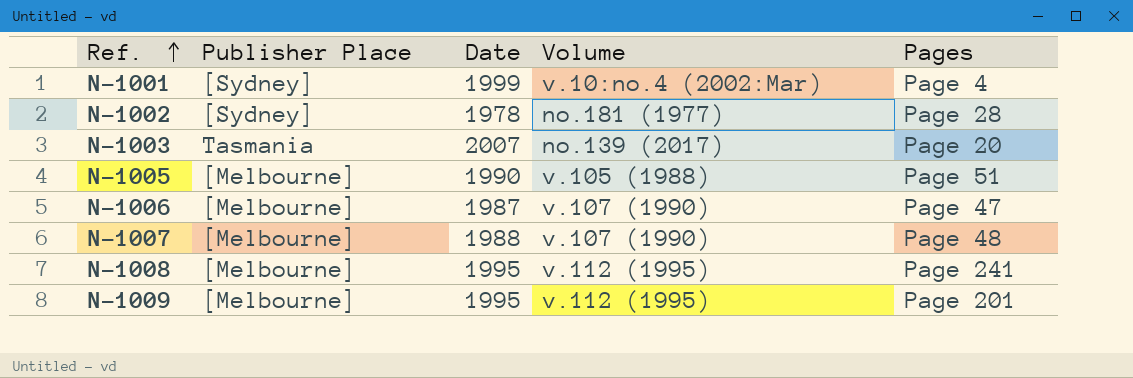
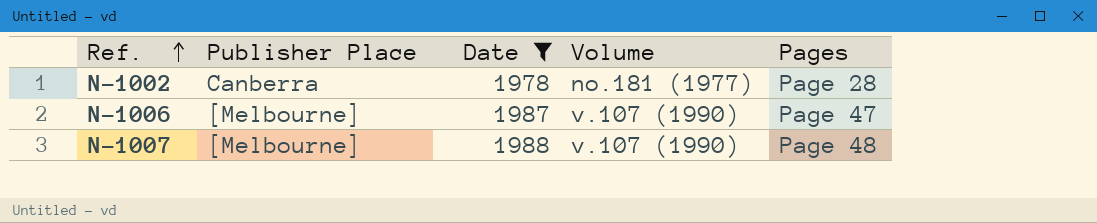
filter: none -> Date <= 1988
N-1002 | Publisher Place: [Sydney] -> Canberra

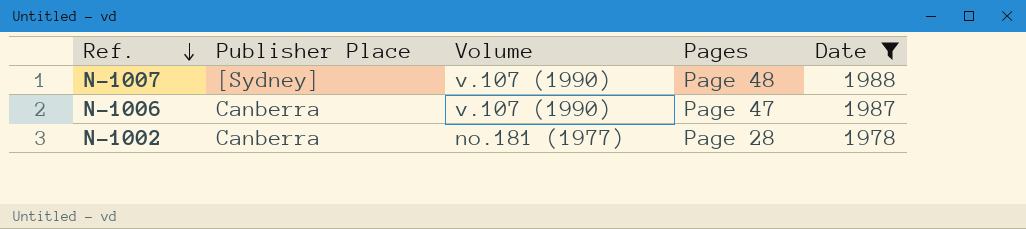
row order: Ref. ascending -> Ref. descending
column Date | position: 3 -> 5
N-1007 | Publisher Place: [Melbourne] -> [Sydney]
N-1006 | Publisher Place: [Melbourne] -> Canberra

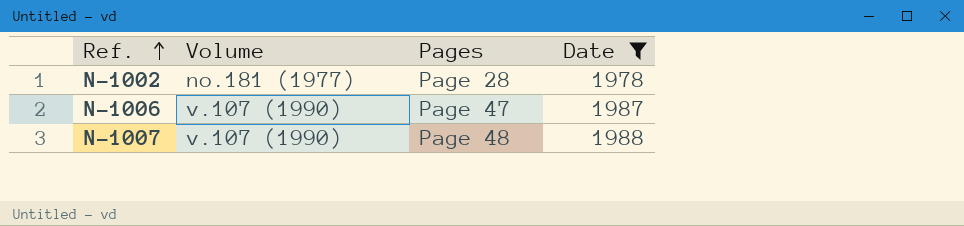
row order: Ref. descending -> Ref. ascending
column Publisher Place | position: 2 -> none

